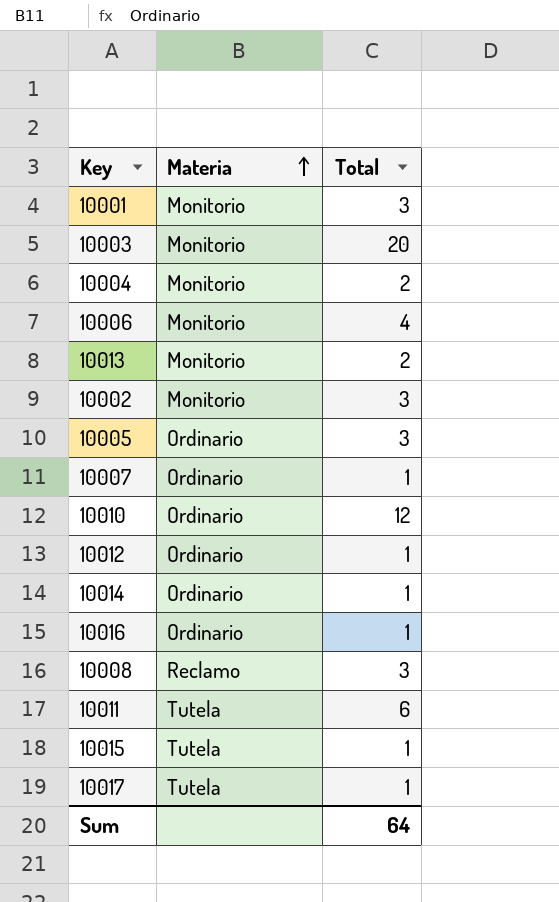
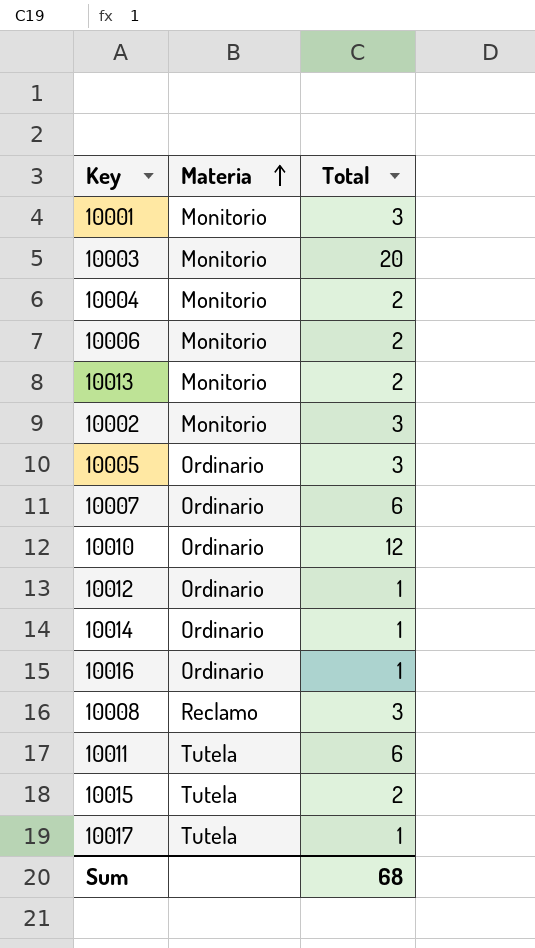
10006 | Total: 4 -> 2
10007 | Total: 1 -> 6
10015 | Total: 1 -> 2
Sum | Total: 64 -> 68

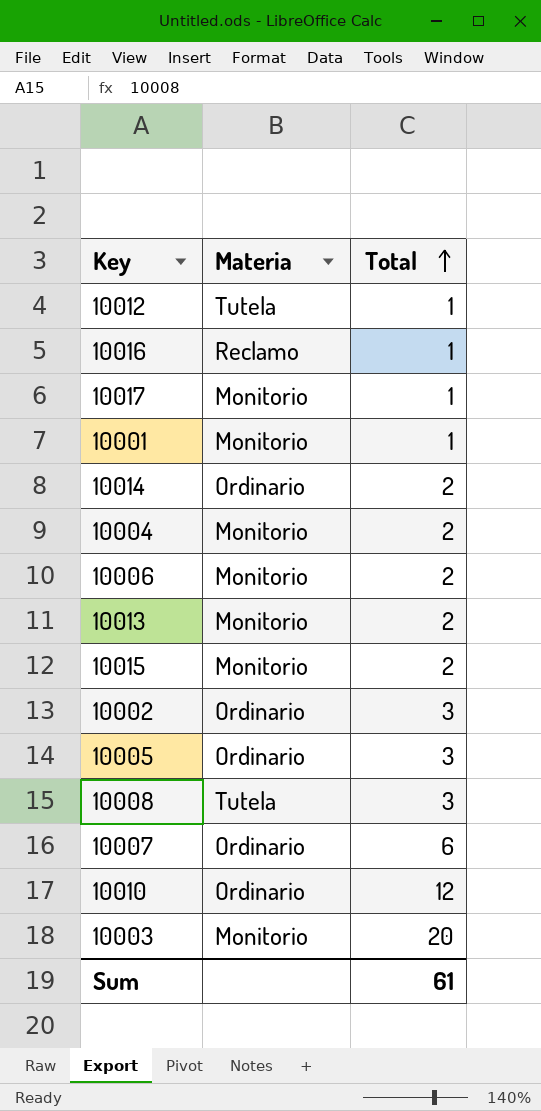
row order: Materia ascending -> Total ascending
row 10011: Tutela | 6 -> none
10012 | Materia: Ordinario -> Tutela
10016 | Materia: Ordinario -> Reclamo
10017 | Materia: Tutela -> Monitorio
10001 | Total: 3 -> 1
10014 | Total: 1 -> 2
10015 | Materia: Tutela -> Monitorio
10002 | Materia: Monitorio -> Ordinario
10008 | Materia: Reclamo -> Tutela
Sum | Total: 68 -> 61

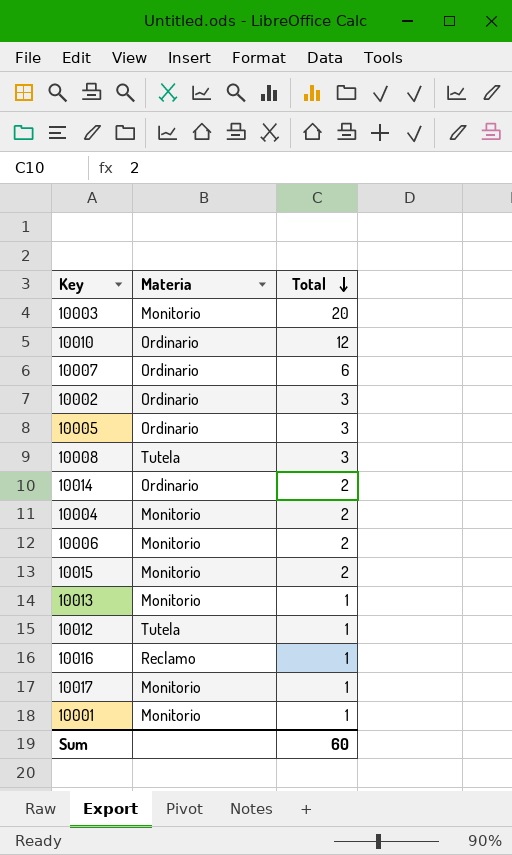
row order: Total ascending -> Total descending
10013 | Total: 2 -> 1
Sum | Total: 61 -> 60

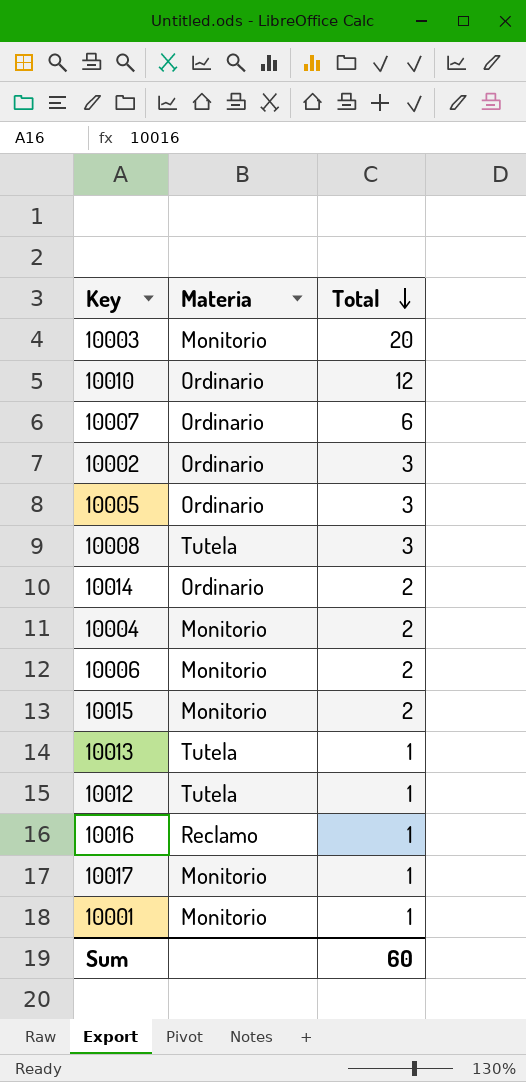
10013 | Materia: Monitorio -> Tutela

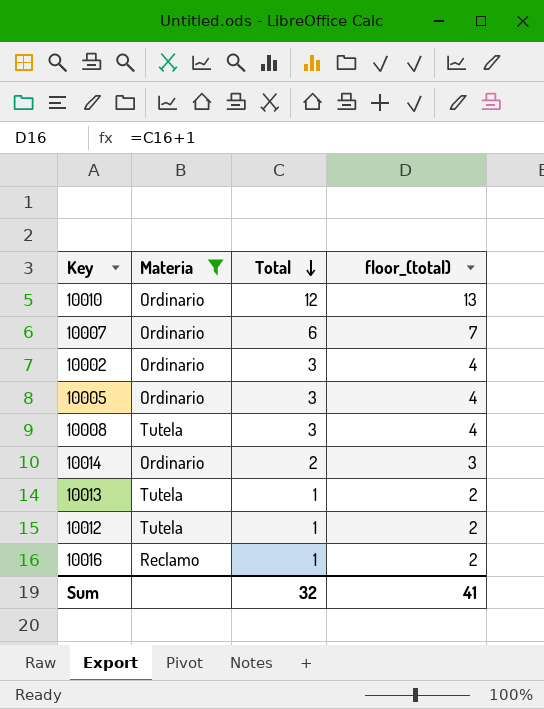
filter: none -> Materia != Monitorio
column floor_(total) | formula: none -> [Total] + 1
Sum | Total: 60 -> 32

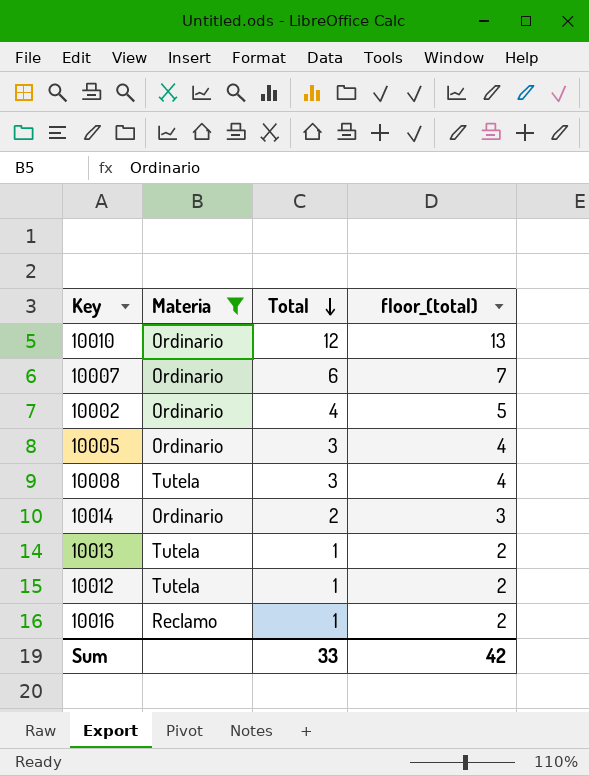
10002 | Total: 3 -> 4
10002 | floor_(total): 4 -> 5
Sum | Total: 32 -> 33
Sum | floor_(total): 41 -> 42

